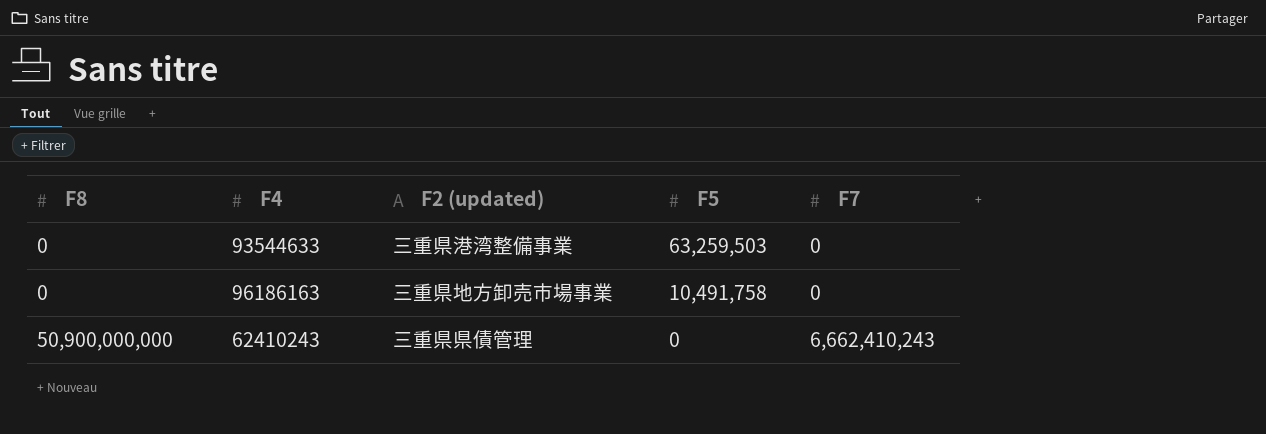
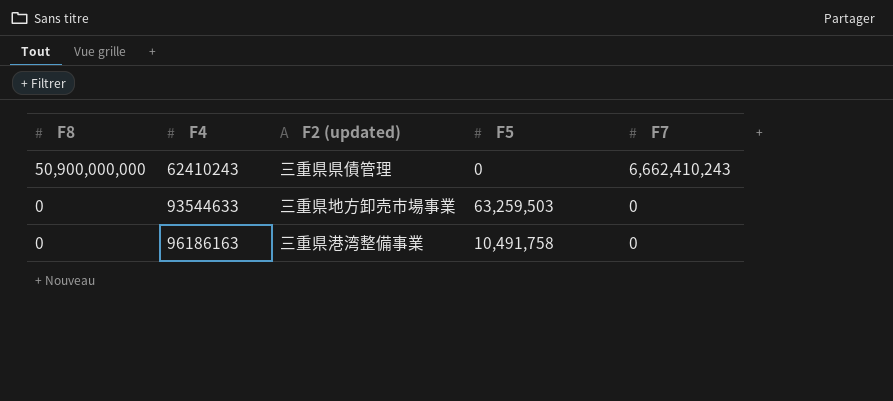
row order: F8 ascending -> F8 descending
93544633 | F2 (updated): 三重県港湾整備事業 -> 三重県地方卸売市場事業
96186163 | F2 (updated): 三重県地方卸売市場事業 -> 三重県港湾整備事業

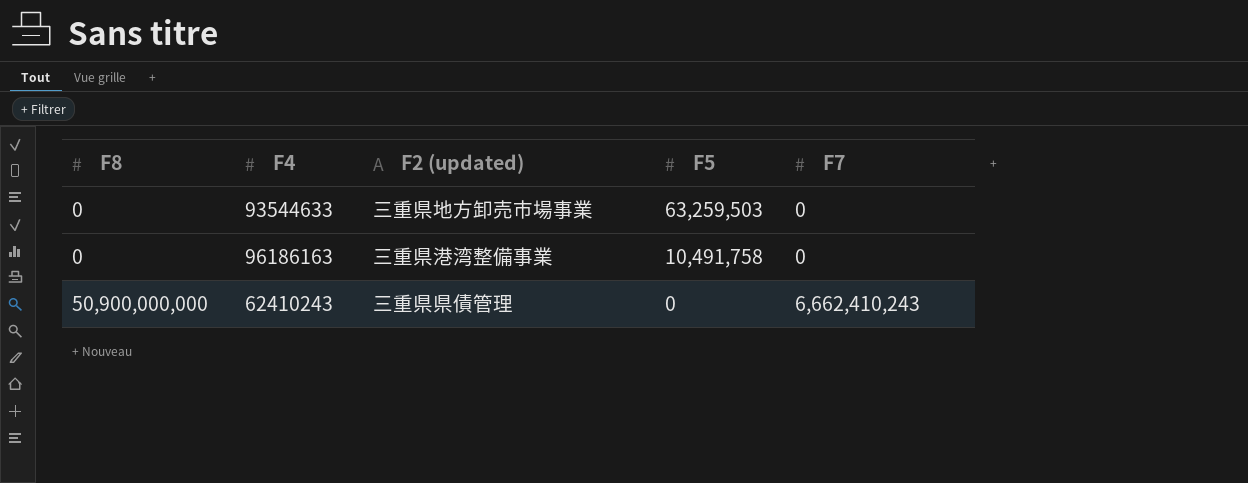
row order: F8 descending -> F8 ascending

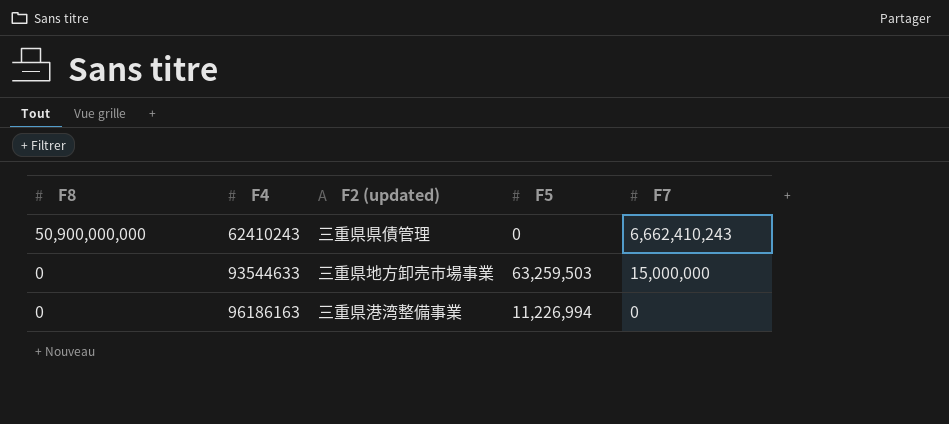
row order: F8 ascending -> F8 descending
93544633 | F7: 0 -> 15,000,000
96186163 | F5: 10,491,758 -> 11,226,994

